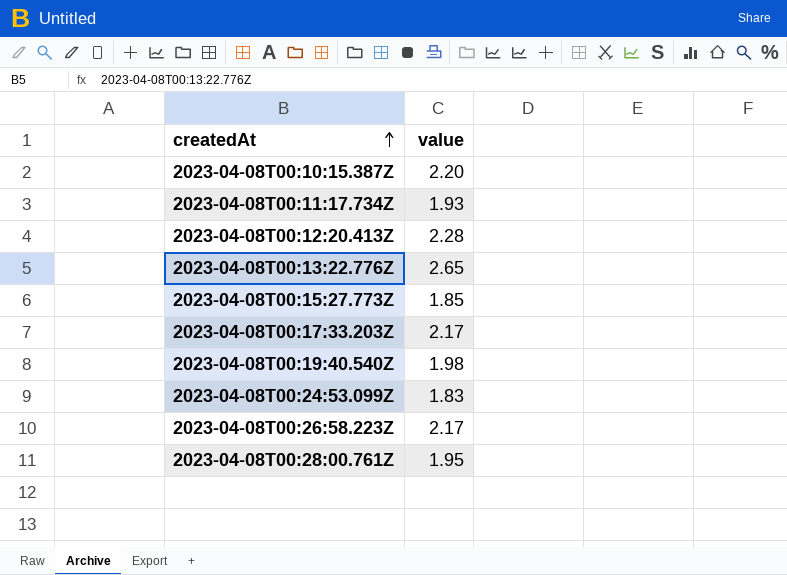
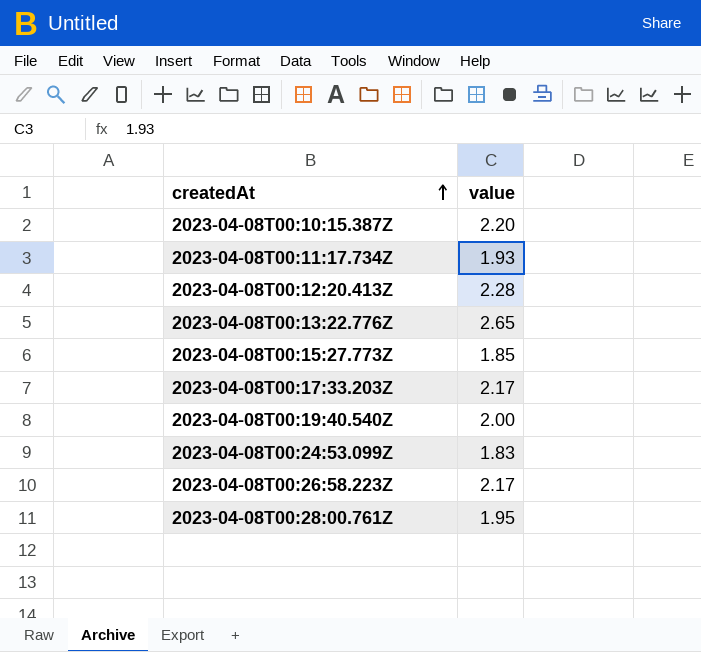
2023-04-08T00:19:40.540Z | value: 1.98 -> 2.00

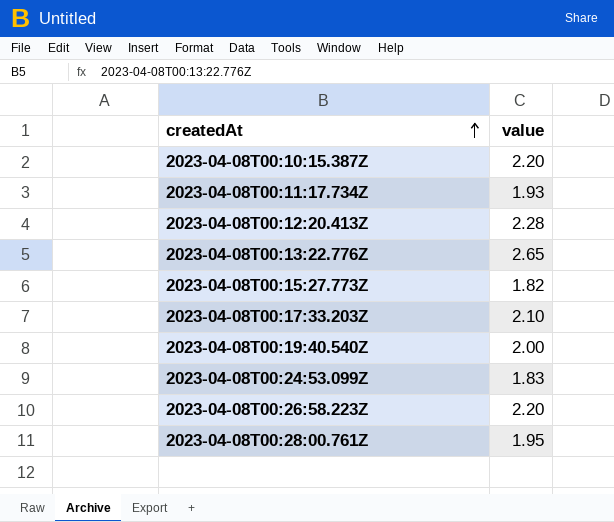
2023-04-08T00:15:27.773Z | value: 1.85 -> 1.82
2023-04-08T00:17:33.203Z | value: 2.17 -> 2.10
2023-04-08T00:26:58.223Z | value: 2.17 -> 2.20

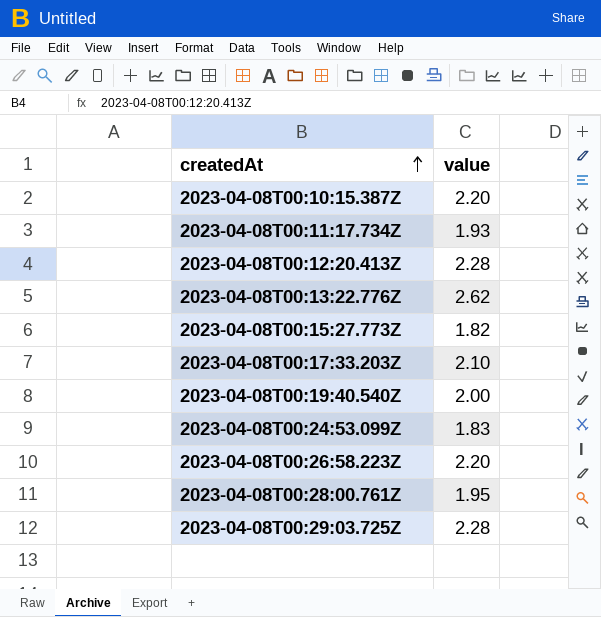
2023-04-08T00:13:22.776Z | value: 2.65 -> 2.62
row 2023-04-08T00:29:03.725Z: none -> 2.28

